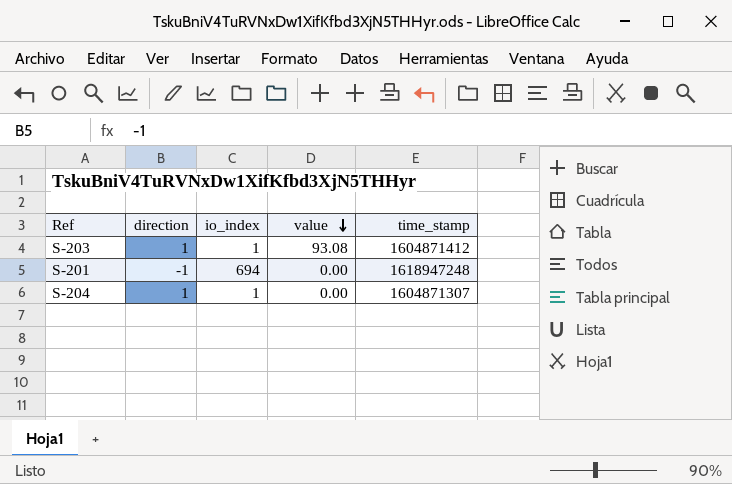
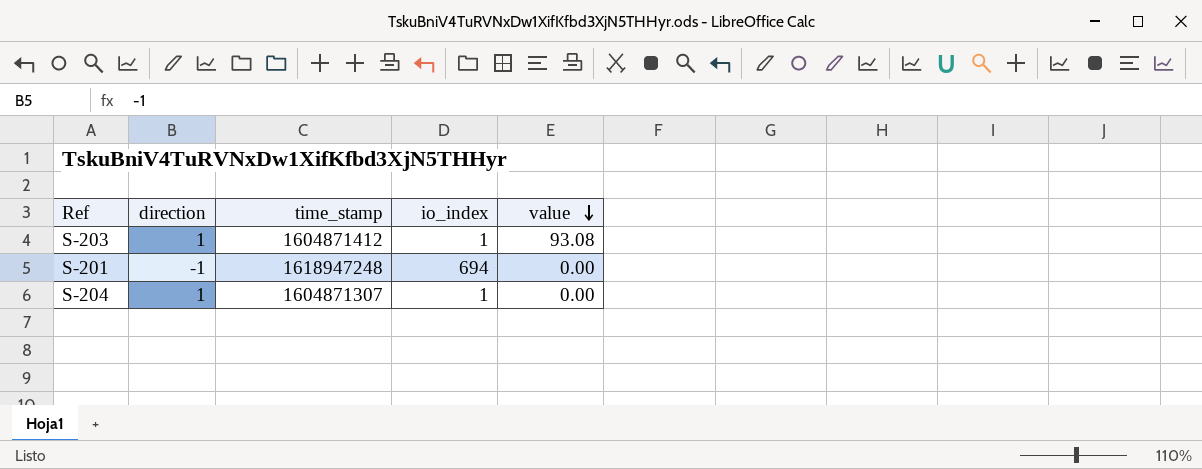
column time_stamp | position: 5 -> 3

